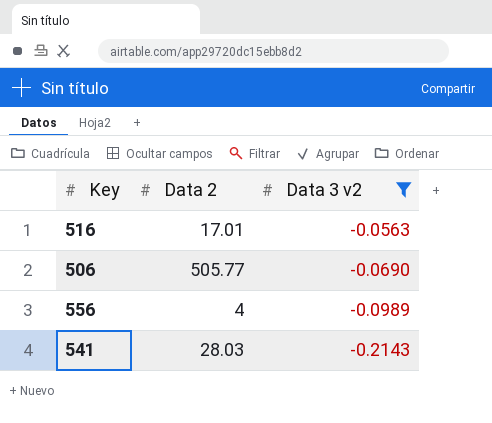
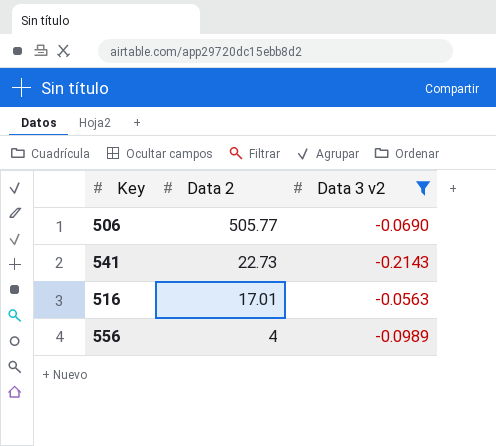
row order: Data 3 v2 descending -> Data 2 descending
541 | Data 2: 28.03 -> 22.73

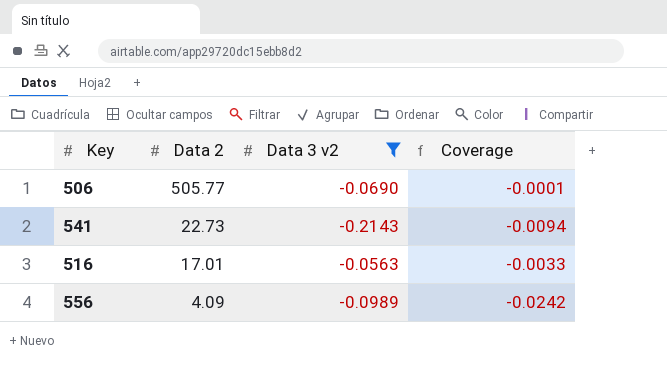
column Coverage | formula: none -> [Data 3 v2] / [Data 2]
556 | Data 2: 4 -> 4.09

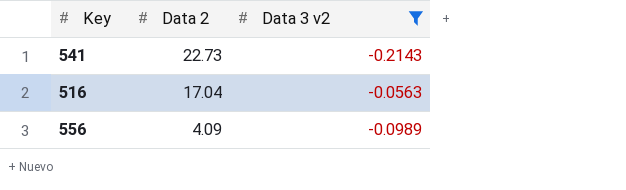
column Coverage | formula: [Data 3 v2] / [Data 2] -> none
row 506: 505.77 | -0.0690 | -0.0001 -> none
516 | Data 2: 17.01 -> 17.04

